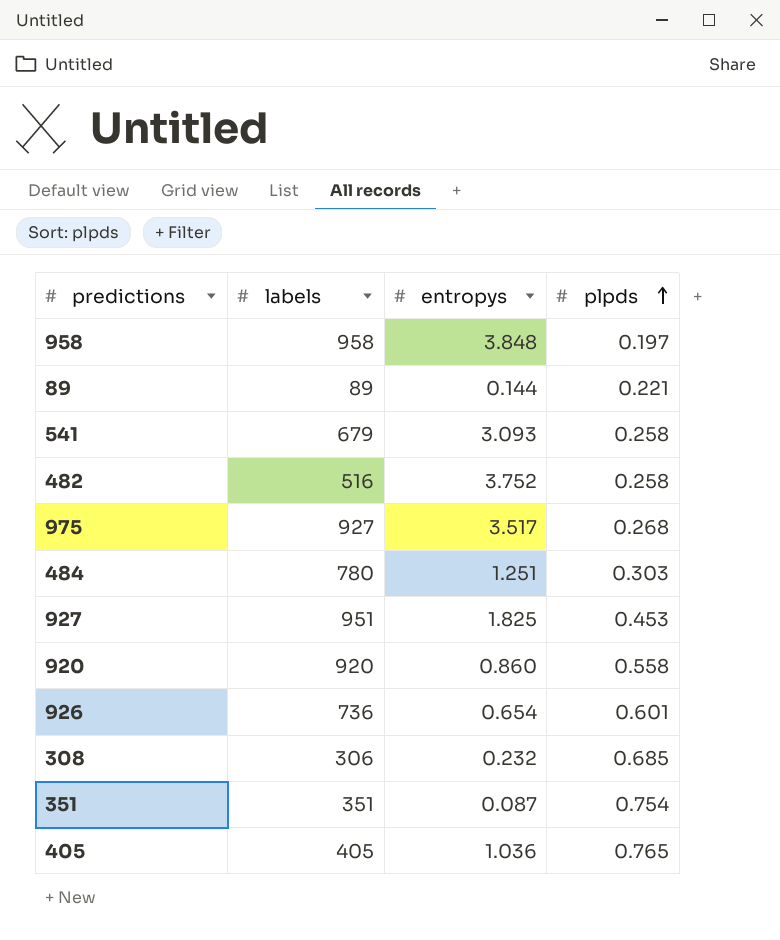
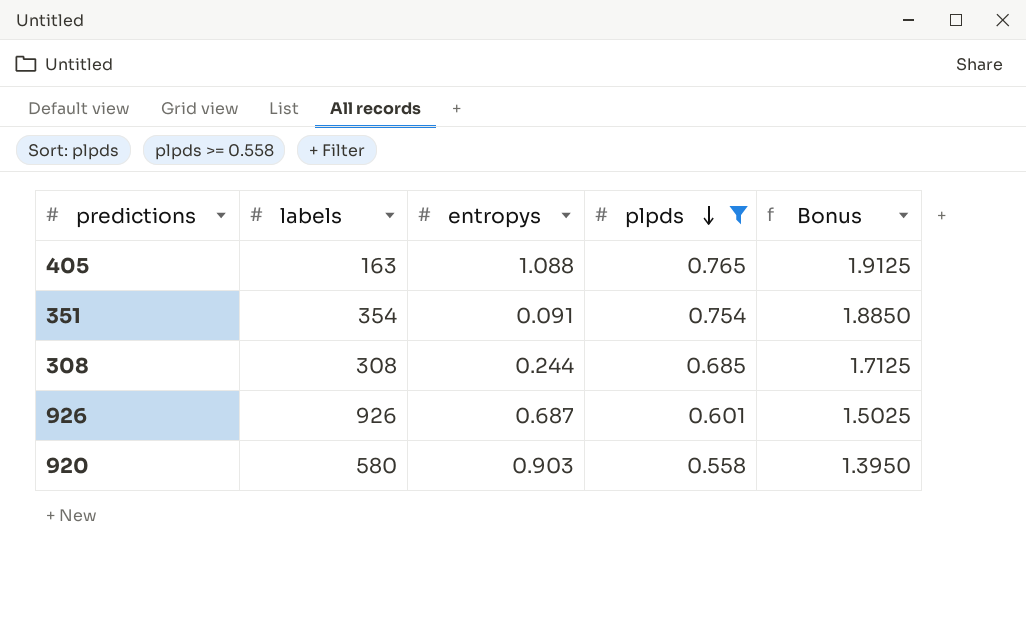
filter: none -> plpds >= 0.558
row order: plpds ascending -> plpds descending
column Bonus | formula: none -> [plpds] * 2.5
405 | labels: 405 -> 163
405 | entropys: 1.036 -> 1.088
351 | labels: 351 -> 354
351 | entropys: 0.087 -> 0.091
308 | labels: 306 -> 308
308 | entropys: 0.232 -> 0.244
926 | labels: 736 -> 926
926 | entropys: 0.654 -> 0.687
920 | labels: 920 -> 580
920 | entropys: 0.860 -> 0.903

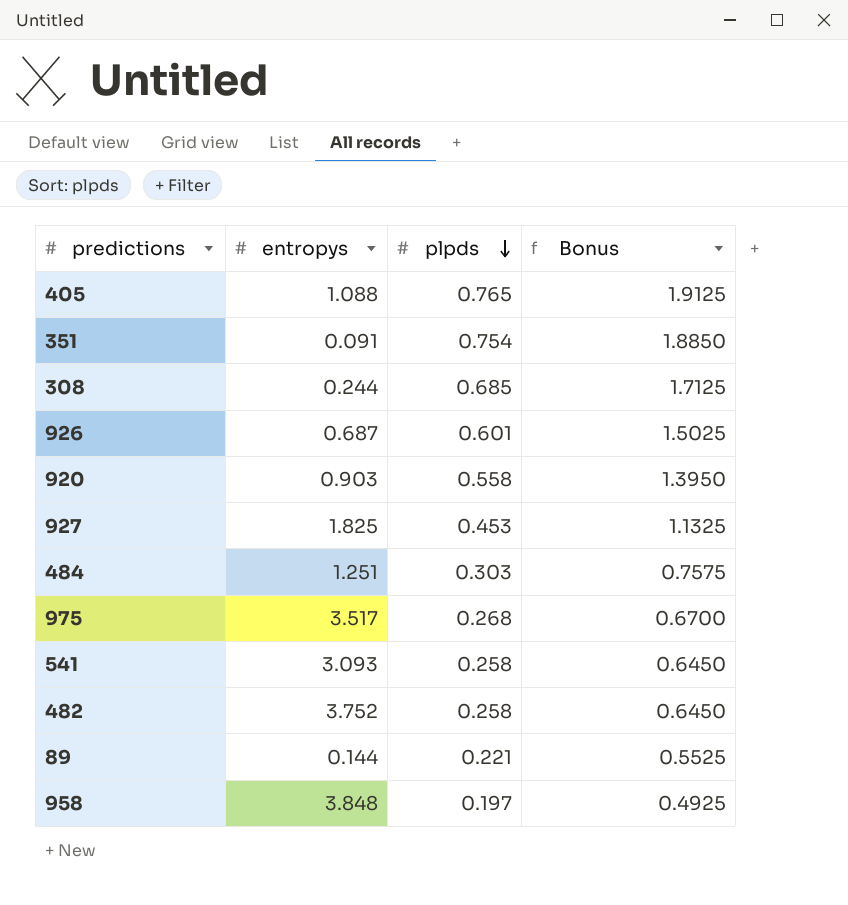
filter: plpds >= 0.558 -> none
column labels | position: 2 -> none

